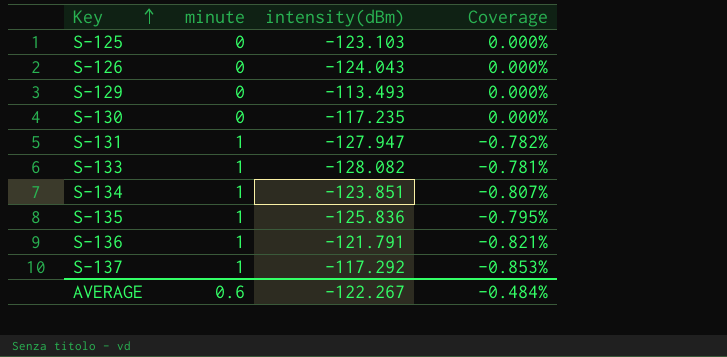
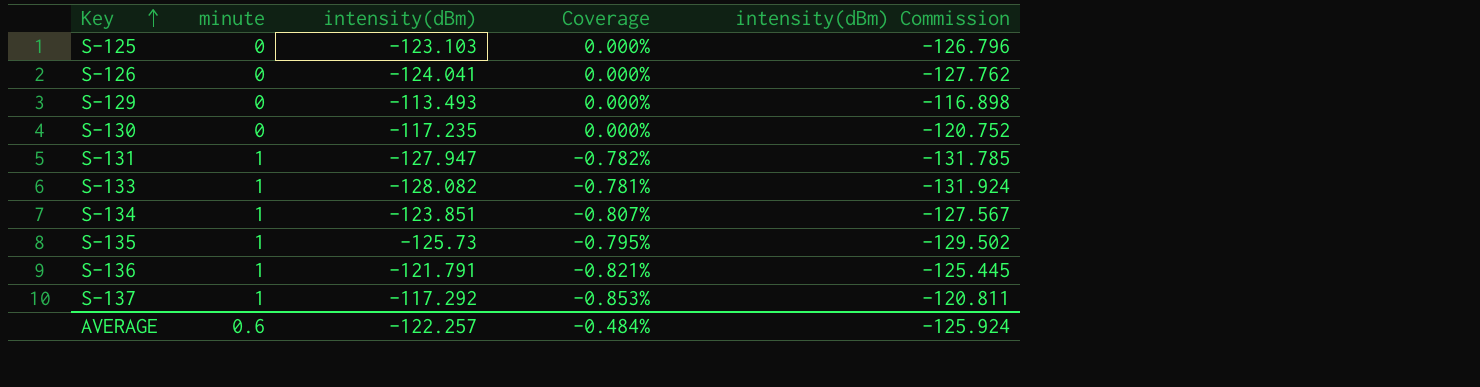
column intensity(dBm) Commission | formula: none -> [intensity(dBm)] * 1.03
S-126 | intensity(dBm): -124.043 -> -124.041
S-135 | intensity(dBm): -125.836 -> -125.73
AVERAGE | intensity(dBm): -122.267 -> -122.257

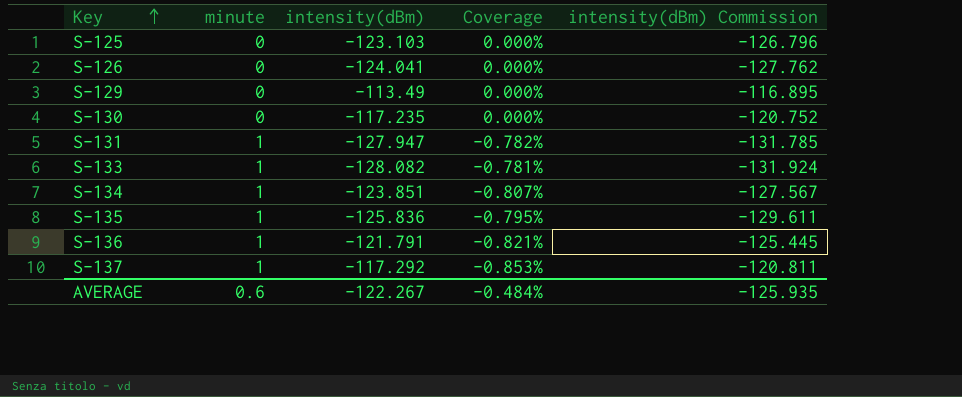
S-129 | intensity(dBm): -113.493 -> -113.49
S-129 | intensity(dBm) Commission: -116.898 -> -116.895
S-135 | intensity(dBm): -125.73 -> -125.836
S-135 | intensity(dBm) Commission: -129.502 -> -129.611
AVERAGE | intensity(dBm): -122.257 -> -122.267
AVERAGE | intensity(dBm) Commission: -125.924 -> -125.935

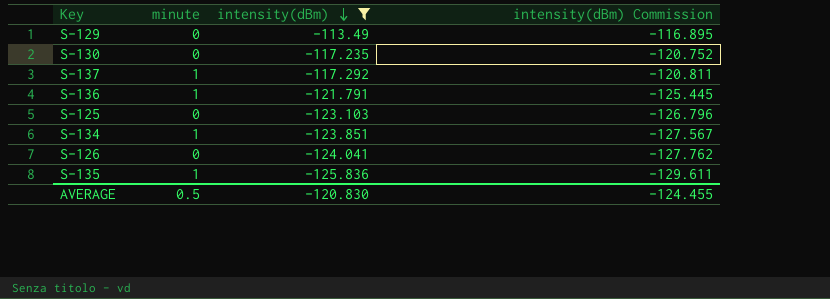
filter: none -> intensity(dBm) >= -125.836
row order: Key ascending -> intensity(dBm) descending
column Coverage | formula: [minute] / [intensity(dBm)] -> none
AVERAGE | minute: 0.6 -> 0.5
AVERAGE | intensity(dBm): -122.267 -> -120.830
AVERAGE | intensity(dBm) Commission: -125.935 -> -124.455

